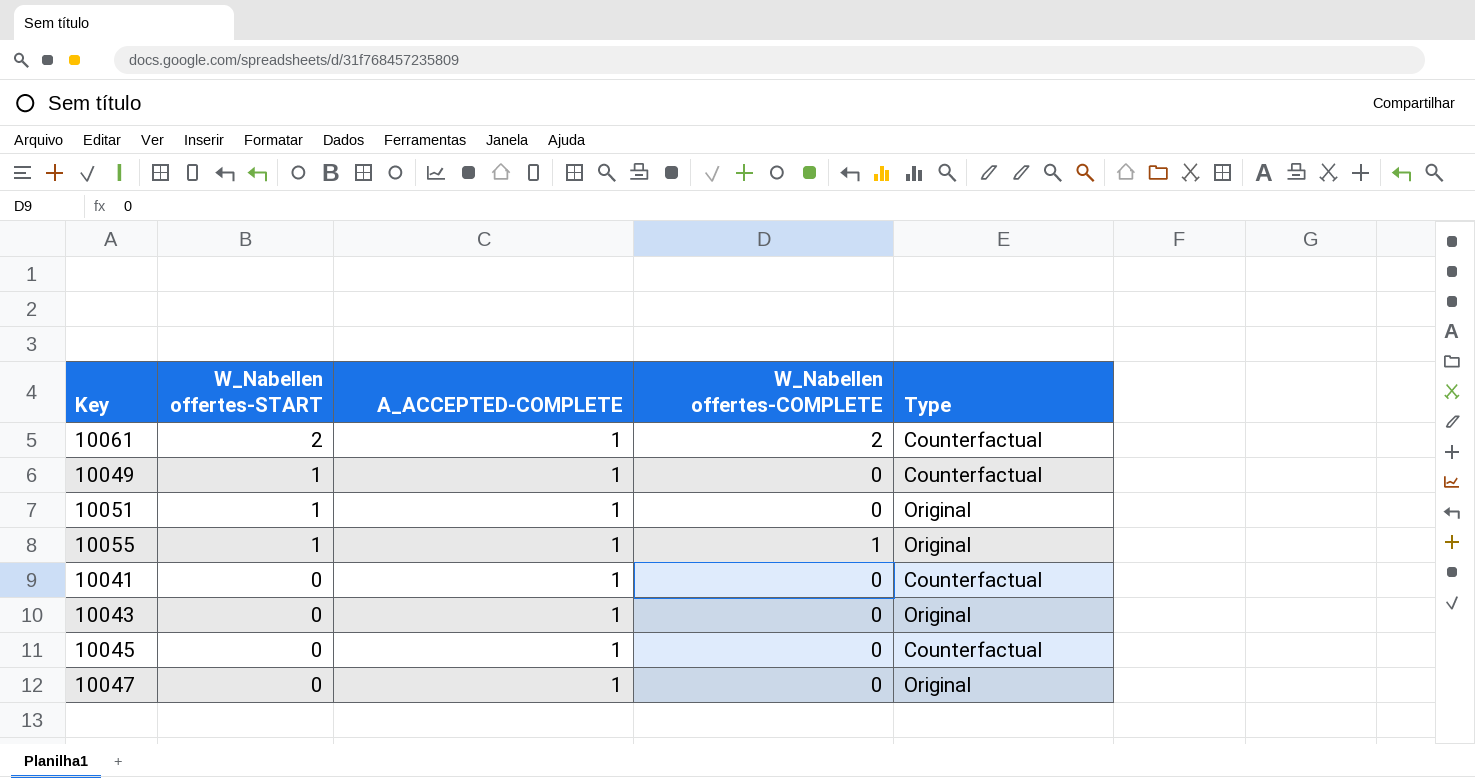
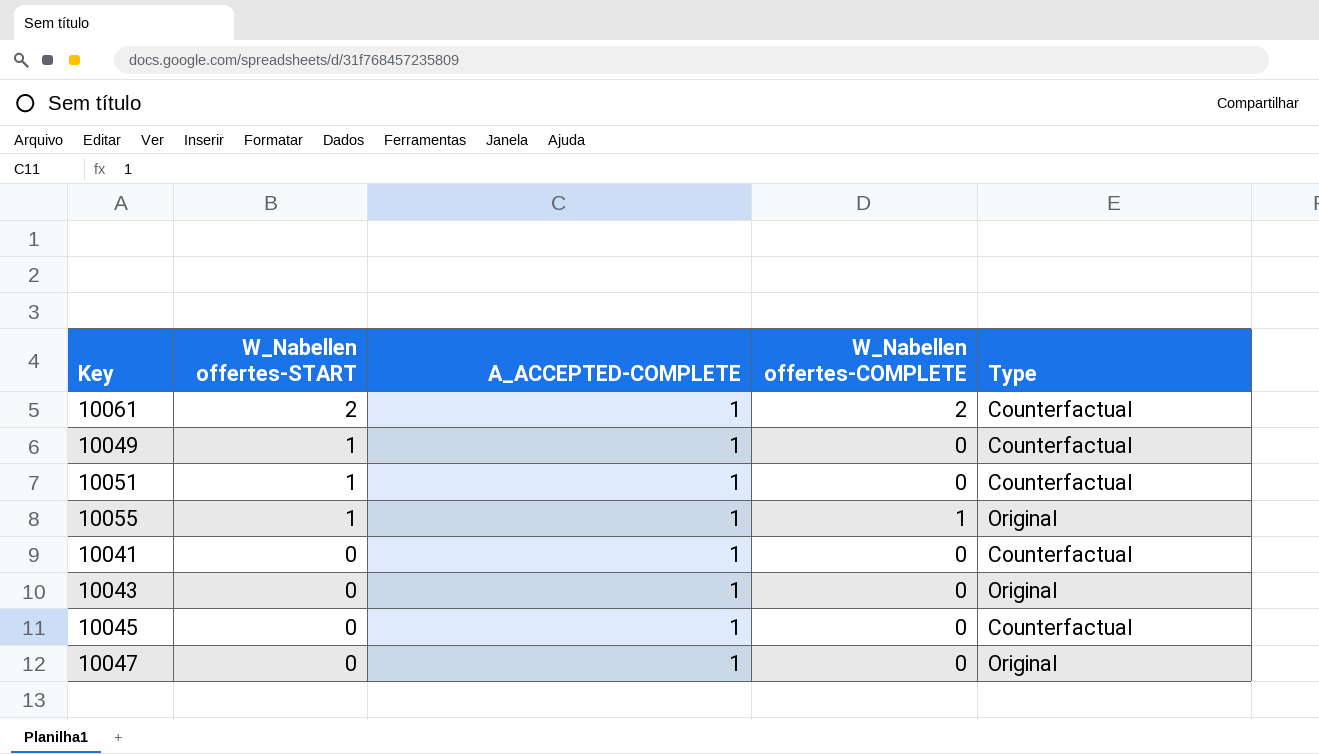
10051 | Type: Original -> Counterfactual

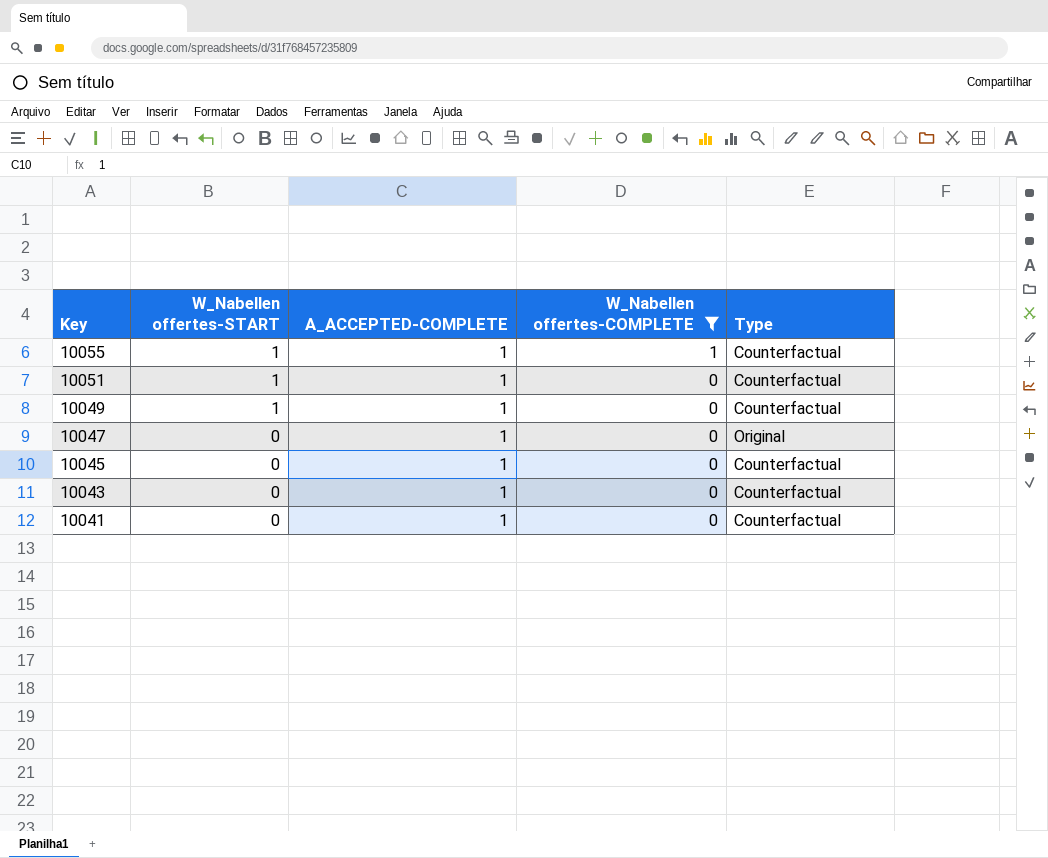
filter: none -> W_Nabellen offertes-COMPLETE != 2
row order: W_Nabellen offertes-START descending -> Key descending
10055 | Type: Original -> Counterfactual
10043 | Type: Original -> Counterfactual

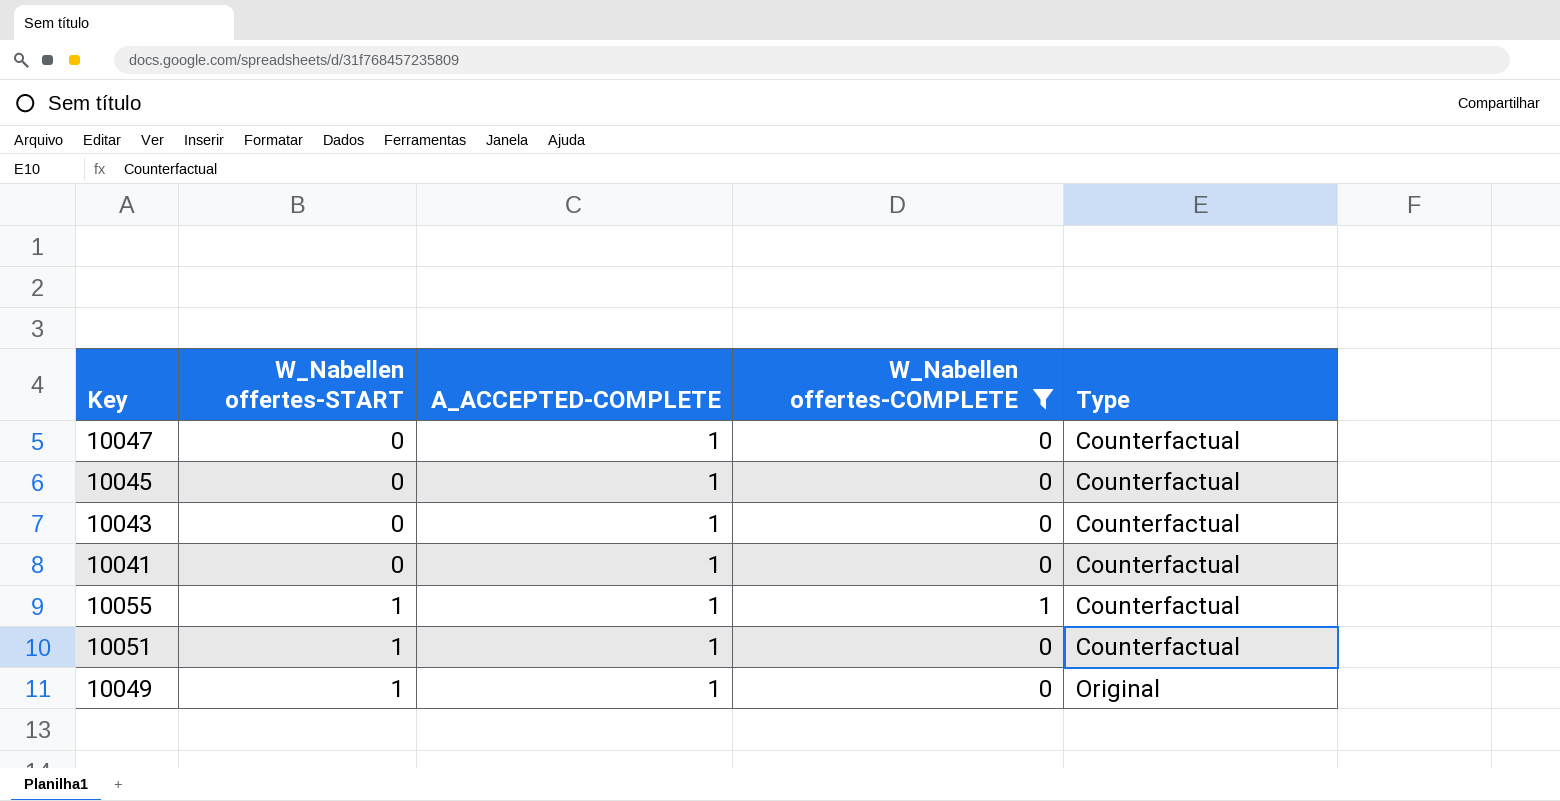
row order: Key descending -> W_Nabellen offertes-START ascending
10047 | Type: Original -> Counterfactual
10049 | Type: Counterfactual -> Original

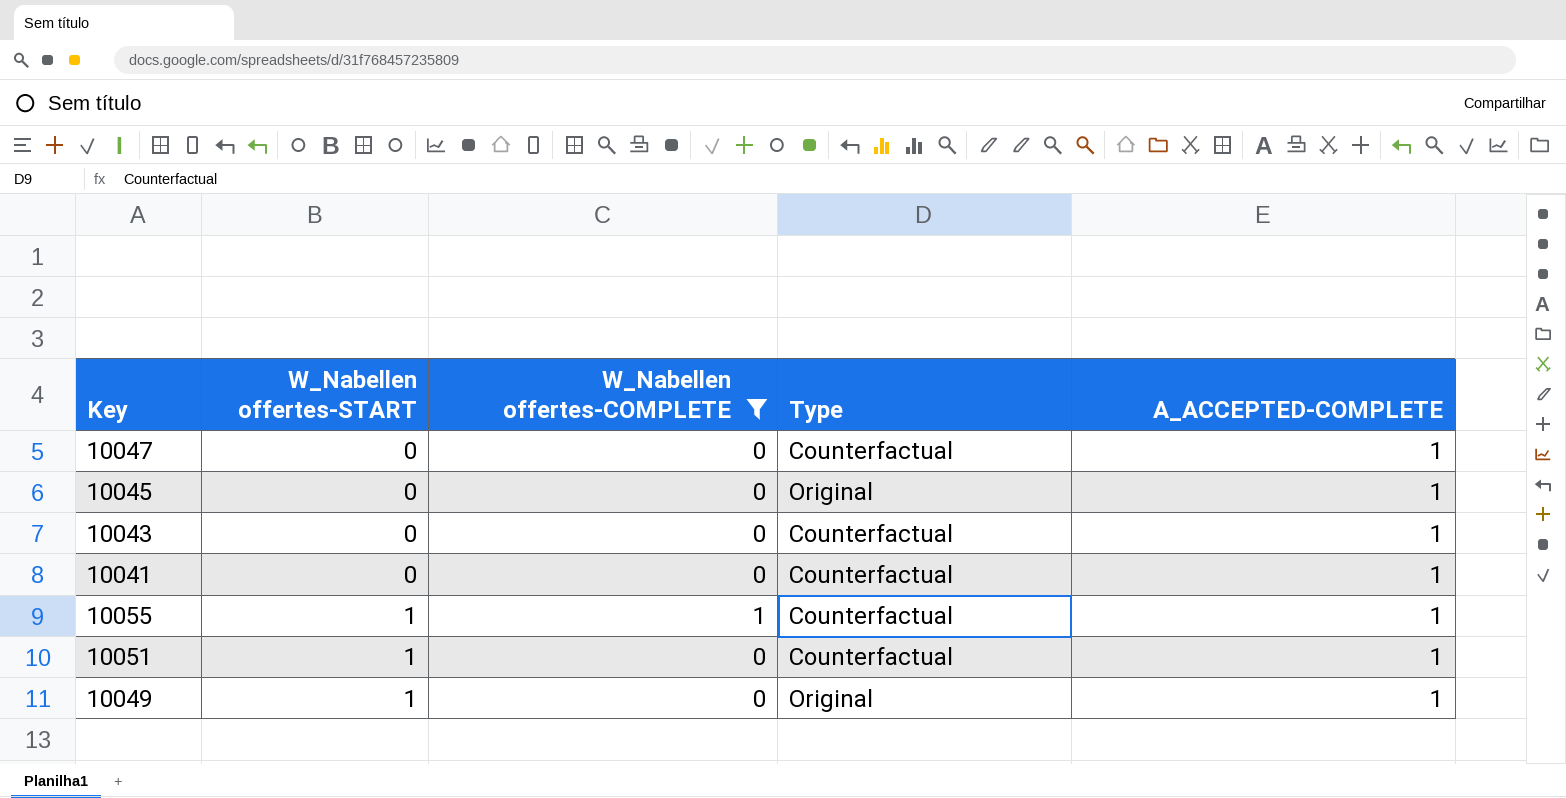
column A_ACCEPTED-COMPLETE | position: 3 -> 5
10045 | Type: Counterfactual -> Original

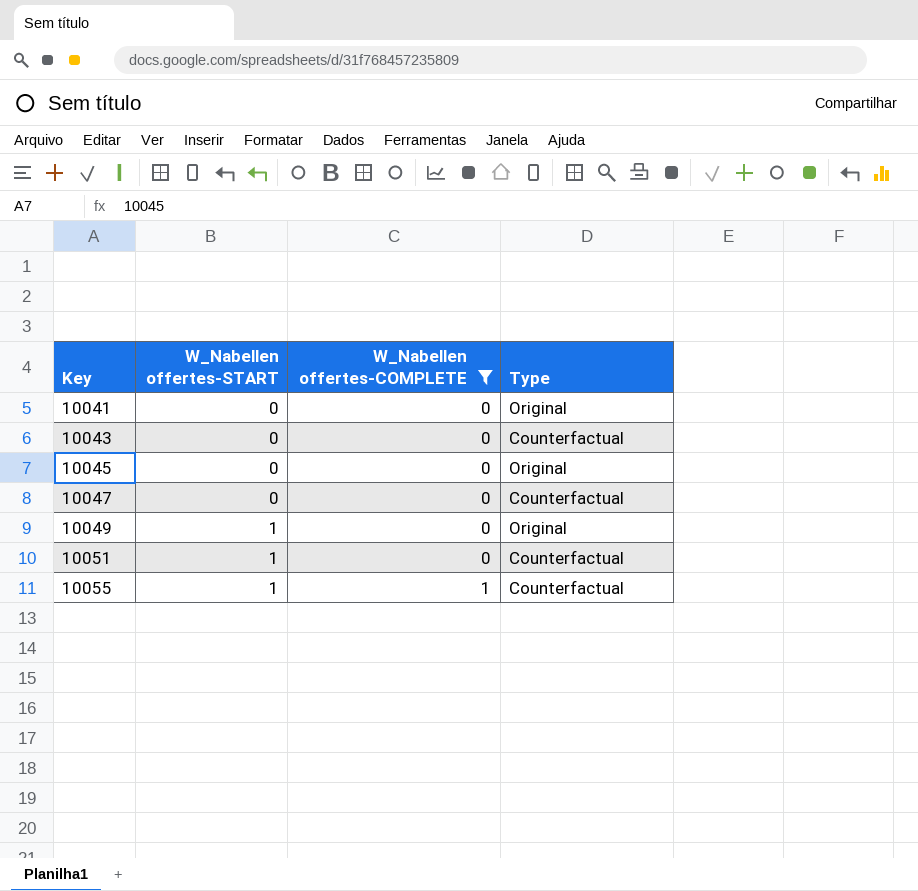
row order: W_Nabellen offertes-START ascending -> Key ascending
column A_ACCEPTED-COMPLETE | position: 5 -> none
10041 | Type: Counterfactual -> Original

